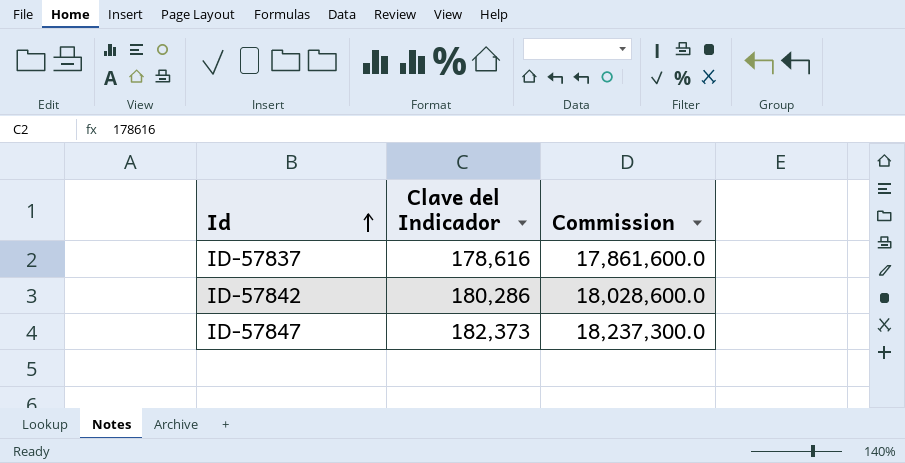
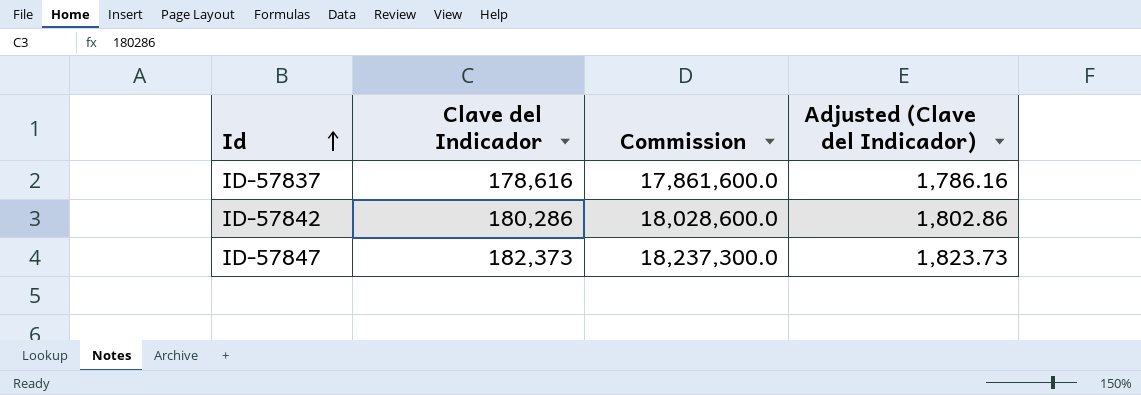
column Adjusted (Clave del Indicador) | formula: none -> [Clave del Indicador] * 0.01

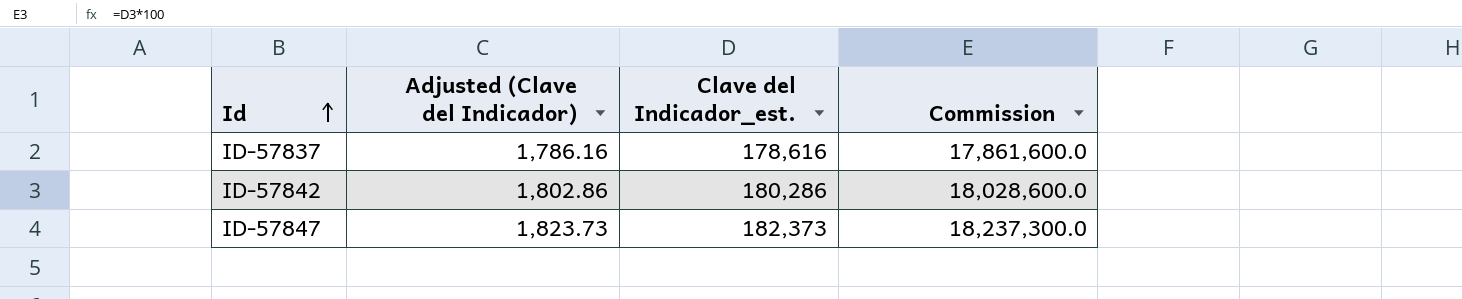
column Adjusted (Clave del Indicador) | position: 4 -> 2
column name: Clave del Indicador -> Clave del Indicador_est.

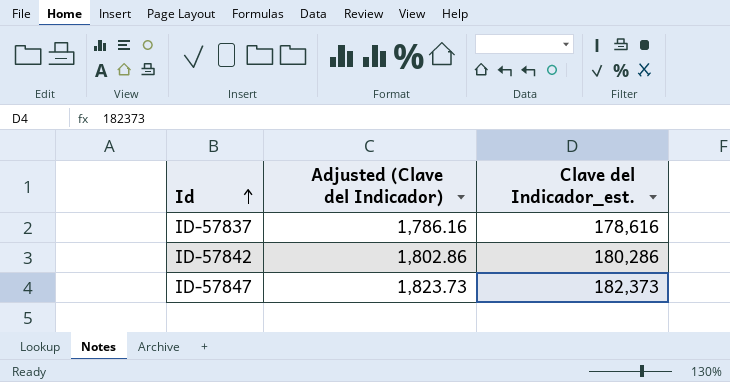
column Commission | formula: [Clave del Indicador_est.] * 100 -> none

